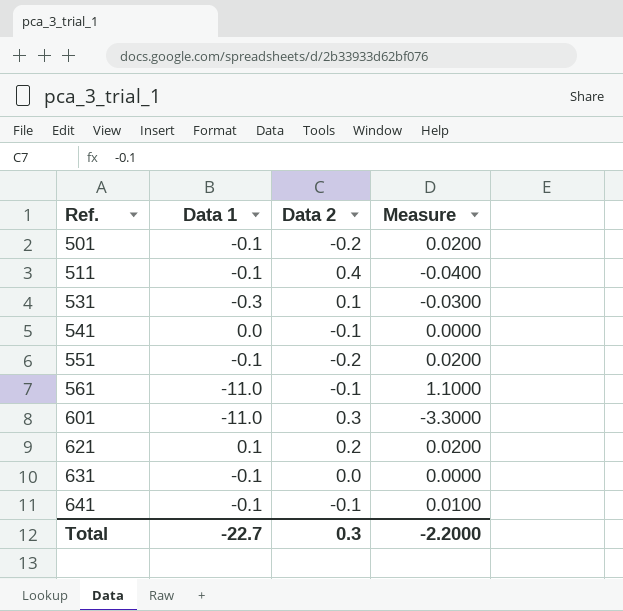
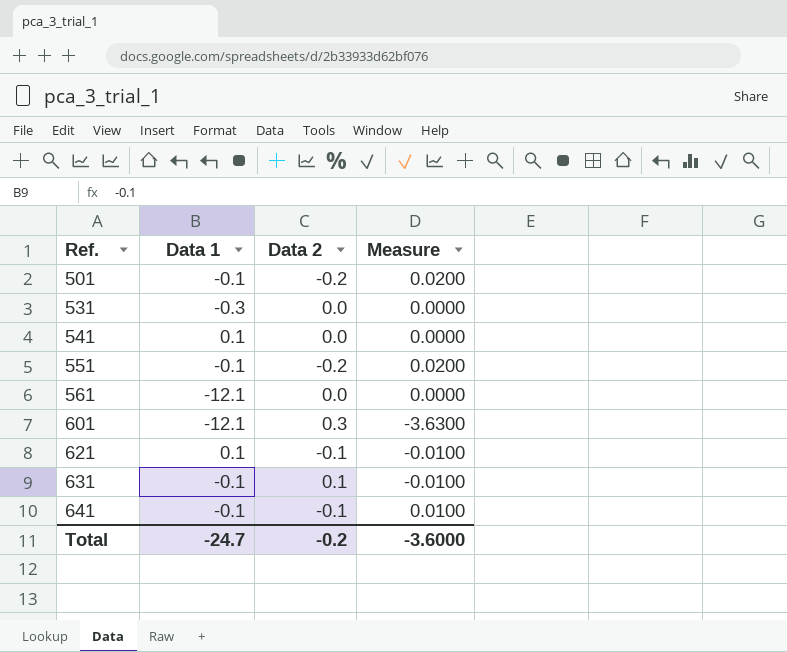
row 511: -0.1 | 0.4 | -0.0400 -> none
531 | Data 2: 0.1 -> 0.0
531 | Measure: -0.0300 -> 0.0000
541 | Data 1: 0.0 -> 0.1
541 | Data 2: -0.1 -> 0.0
561 | Data 1: -11.0 -> -12.1
561 | Data 2: -0.1 -> 0.0
561 | Measure: 1.1000 -> 0.0000
601 | Data 1: -11.0 -> -12.1
601 | Measure: -3.3000 -> -3.6300
621 | Data 2: 0.2 -> -0.1
621 | Measure: 0.0200 -> -0.0100
631 | Data 2: 0.0 -> 0.1
631 | Measure: 0.0000 -> -0.0100
Total | Data 1: -22.7 -> -24.7
Total | Data 2: 0.3 -> -0.2
Total | Measure: -2.2000 -> -3.6000

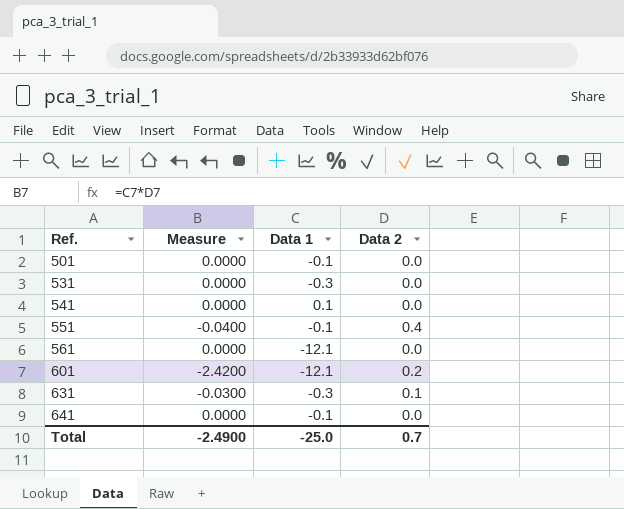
column Measure | position: 4 -> 2
row 621: 0.1 | -0.1 | -0.0100 -> none
501 | Measure: 0.0200 -> 0.0000
501 | Data 2: -0.2 -> 0.0
551 | Measure: 0.0200 -> -0.0400
551 | Data 2: -0.2 -> 0.4
601 | Measure: -3.6300 -> -2.4200
601 | Data 2: 0.3 -> 0.2
631 | Measure: -0.0100 -> -0.0300
631 | Data 1: -0.1 -> -0.3
641 | Measure: 0.0100 -> 0.0000
641 | Data 2: -0.1 -> 0.0
Total | Measure: -3.6000 -> -2.4900
Total | Data 1: -24.7 -> -25.0
Total | Data 2: -0.2 -> 0.7

